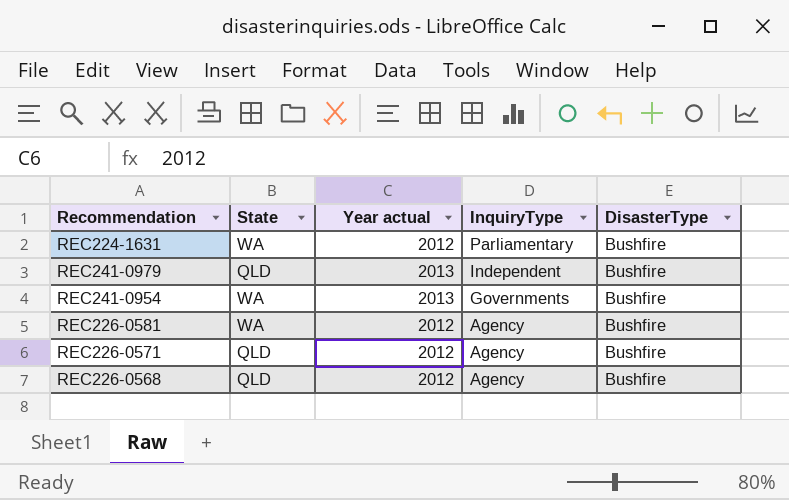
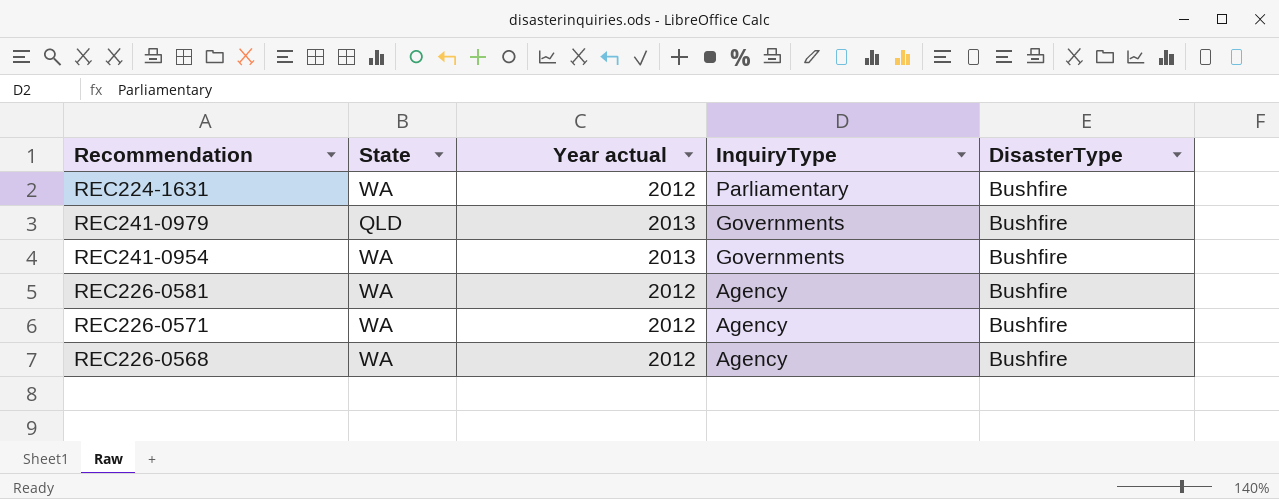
REC241-0979 | InquiryType: Independent -> Governments
REC226-0571 | State: QLD -> WA
REC226-0568 | State: QLD -> WA

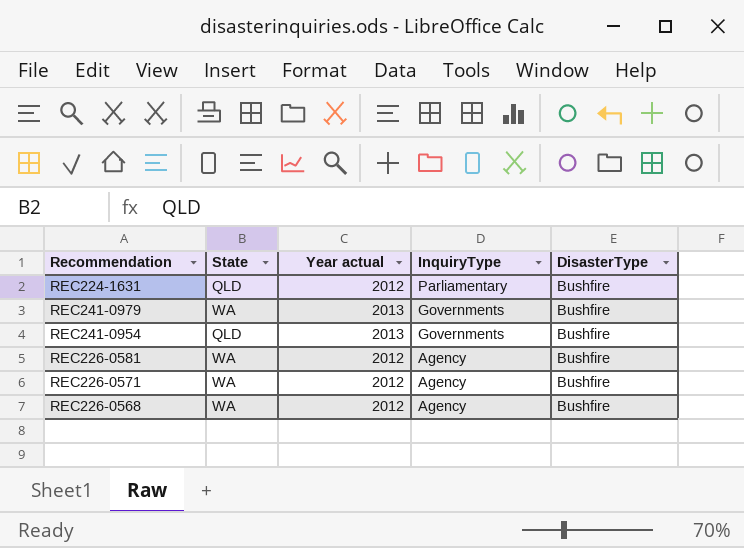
REC224-1631 | State: WA -> QLD
REC241-0979 | State: QLD -> WA
REC241-0954 | State: WA -> QLD

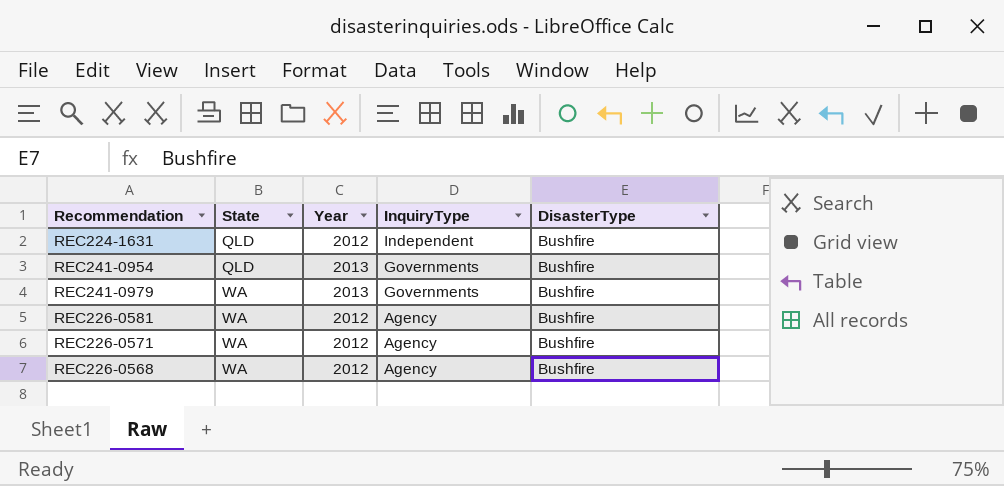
row order: InquiryType descending -> State ascending
column name: Year actual -> Year
REC224-1631 | InquiryType: Parliamentary -> Independent

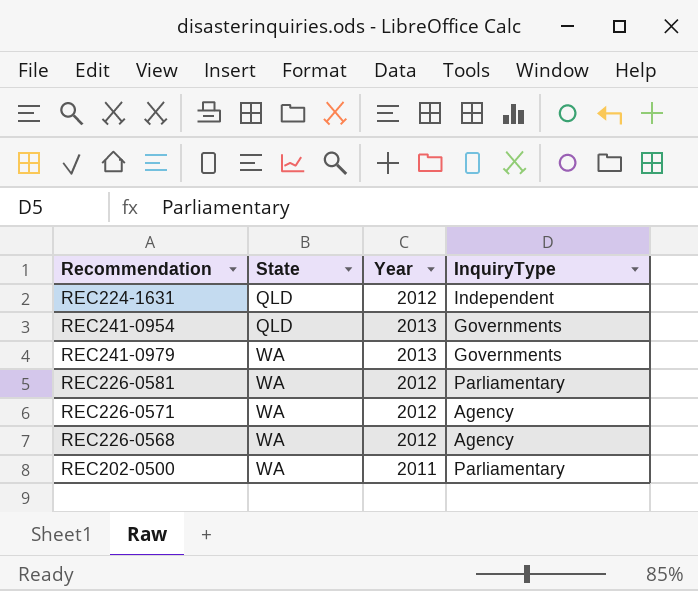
column DisasterType | position: 5 -> none
REC226-0581 | InquiryType: Agency -> Parliamentary
row REC202-0500: none -> WA | 2011 | Parliamentary

